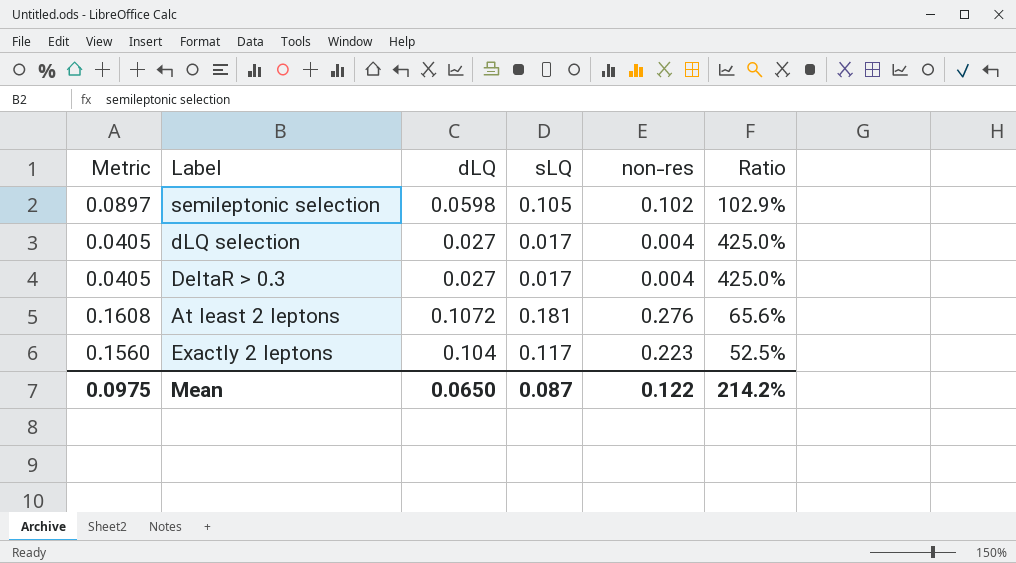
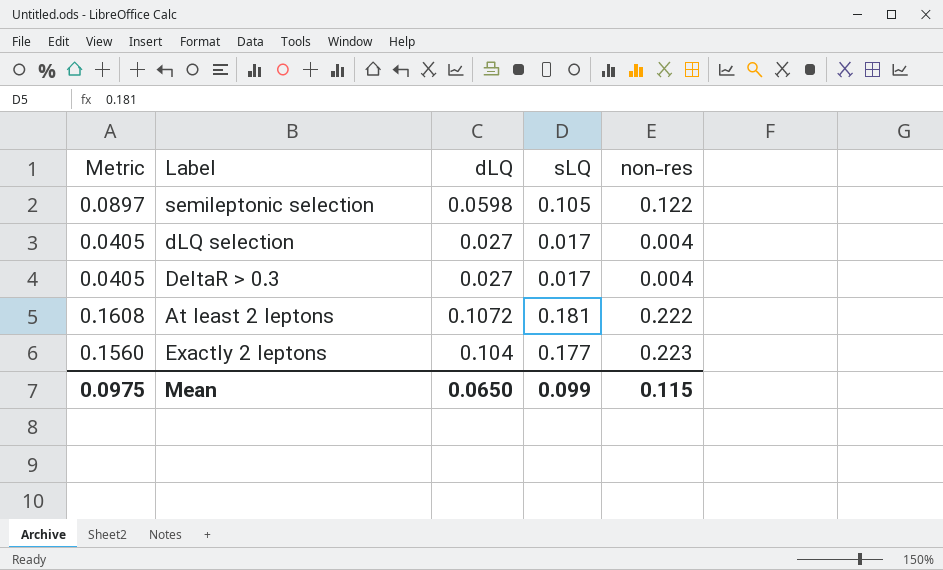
column Ratio | formula: [sLQ] / [non-res] -> none
semileptonic selection | non-res: 0.102 -> 0.122
At least 2 leptons | non-res: 0.276 -> 0.222
Exactly 2 leptons | sLQ: 0.117 -> 0.177
Mean | sLQ: 0.087 -> 0.099
Mean | non-res: 0.122 -> 0.115

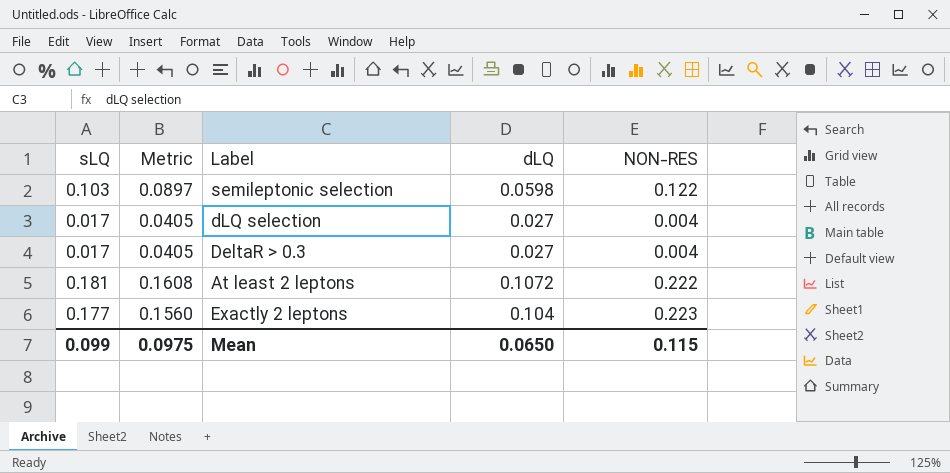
column sLQ | position: 4 -> 1
column name: non-res -> NON-RES
semileptonic selection | sLQ: 0.105 -> 0.103

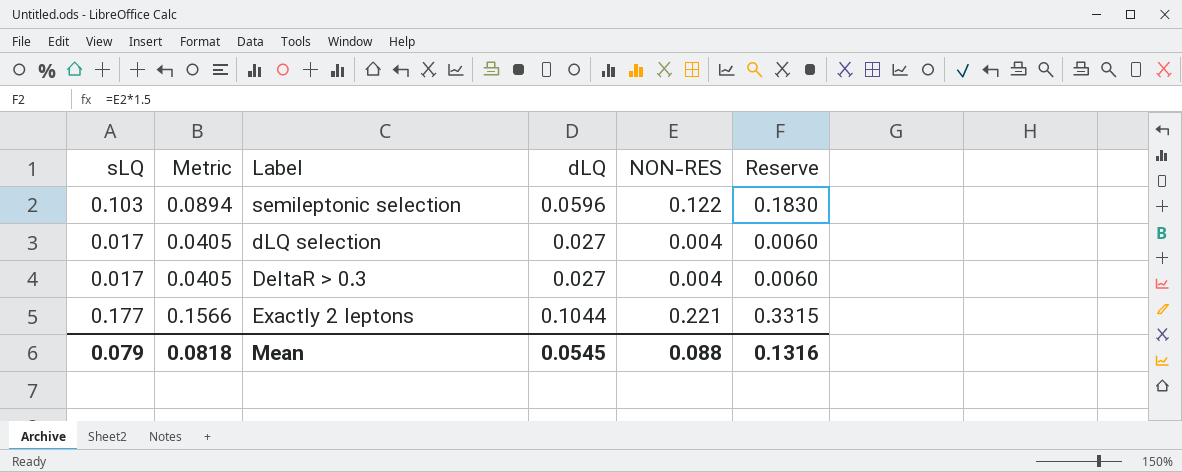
column Reserve | formula: none -> [NON-RES] * 1.5
row At least 2 leptons: 0.181 | 0.1608 | 0.1072 | 0.222 -> none
semileptonic selection | Metric: 0.0897 -> 0.0894
semileptonic selection | dLQ: 0.0598 -> 0.0596
Exactly 2 leptons | Metric: 0.1560 -> 0.1566
Exactly 2 leptons | dLQ: 0.104 -> 0.1044
Exactly 2 leptons | NON-RES: 0.223 -> 0.221
Mean | sLQ: 0.099 -> 0.079
Mean | Metric: 0.0975 -> 0.0818
Mean | dLQ: 0.0650 -> 0.0545
Mean | NON-RES: 0.115 -> 0.088

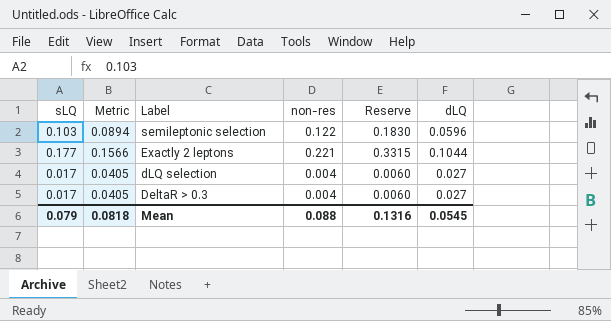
row order: none -> Label descending
column name: NON-RES -> non-res
column dLQ | position: 4 -> 6

